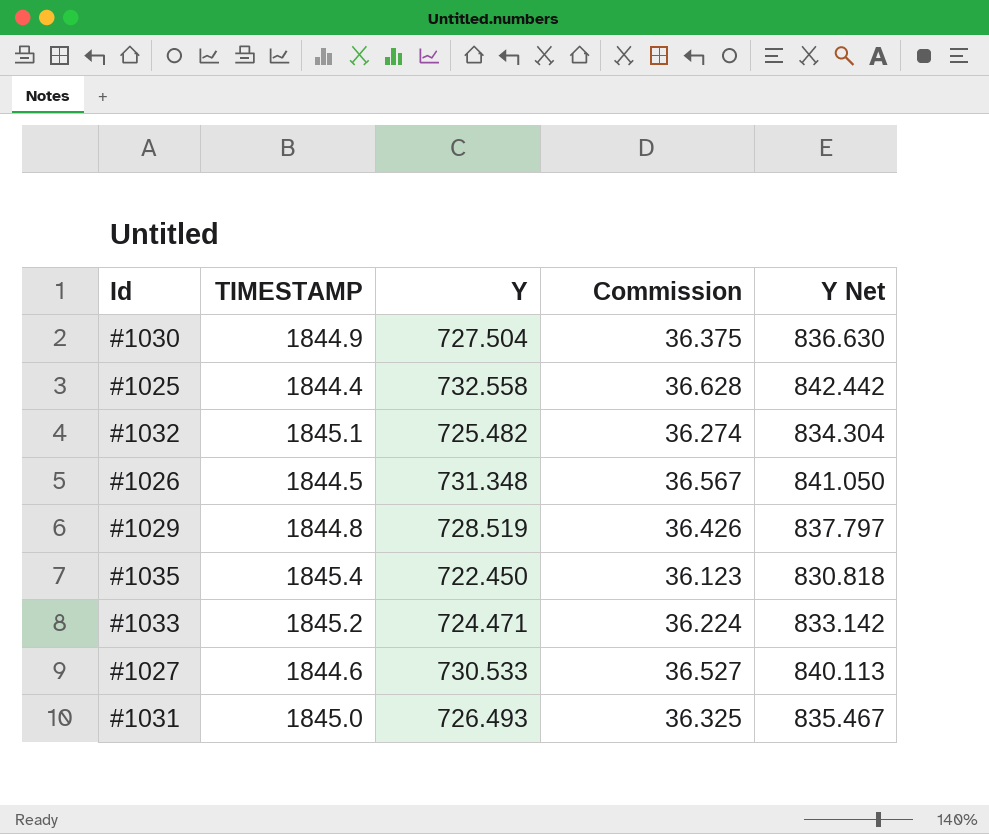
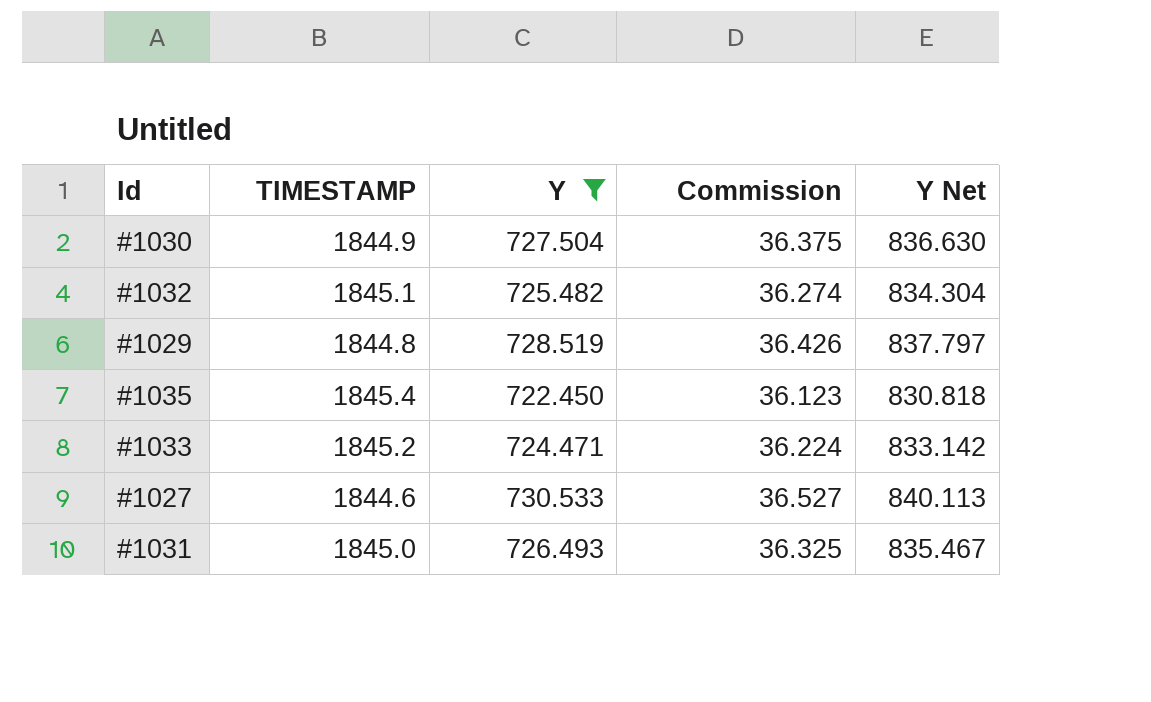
filter: none -> Y <= 730.533

